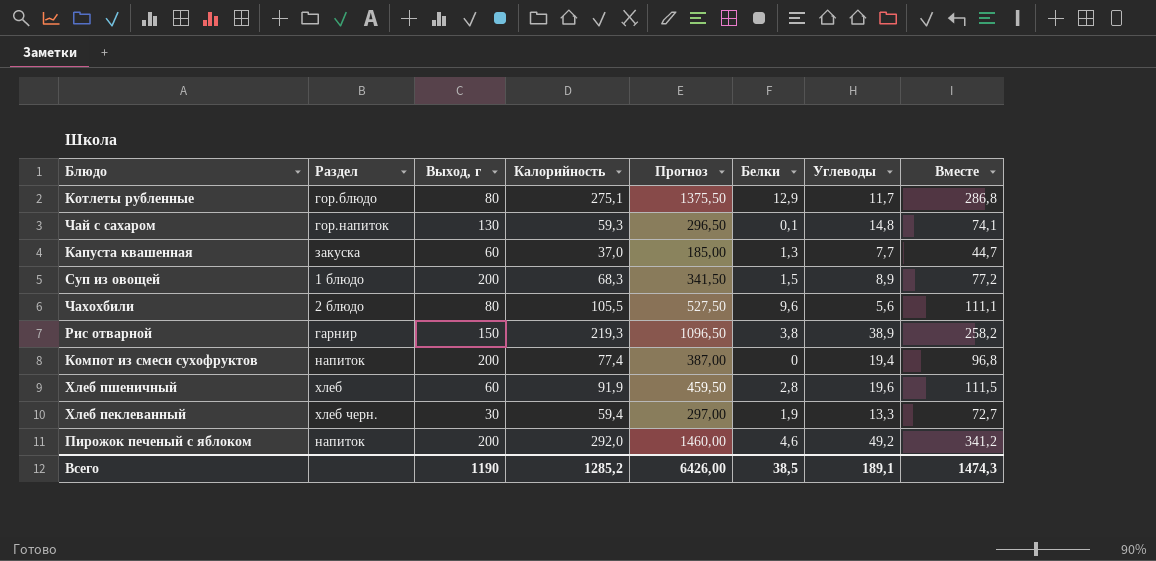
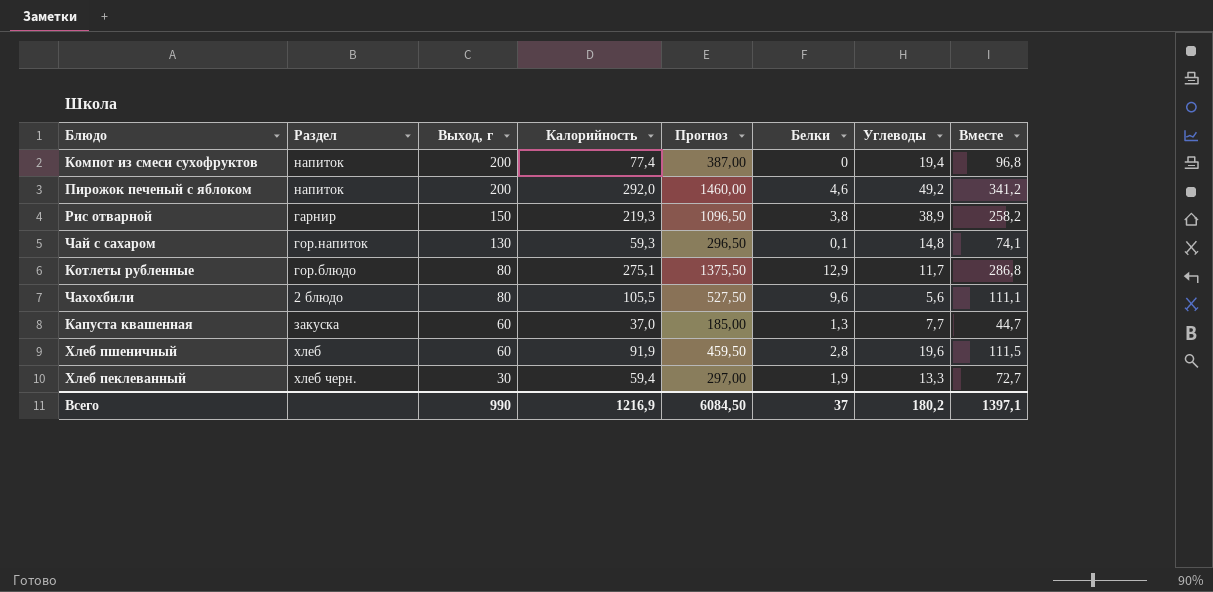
row order: none -> Выход, г descending
row Суп из овощей: 1 блюдо | 200 | 68,3 | 341,50 | 1,5 | 8,9 | 77,2 -> none
Всего | Выход, г: 1190 -> 990
Всего | Калорийность: 1285,2 -> 1216,9
Всего | Прогноз: 6426,00 -> 6084,50
Всего | Белки: 38,5 -> 37
Всего | Углеводы: 189,1 -> 180,2
Всего | Вместе: 1474,3 -> 1397,1

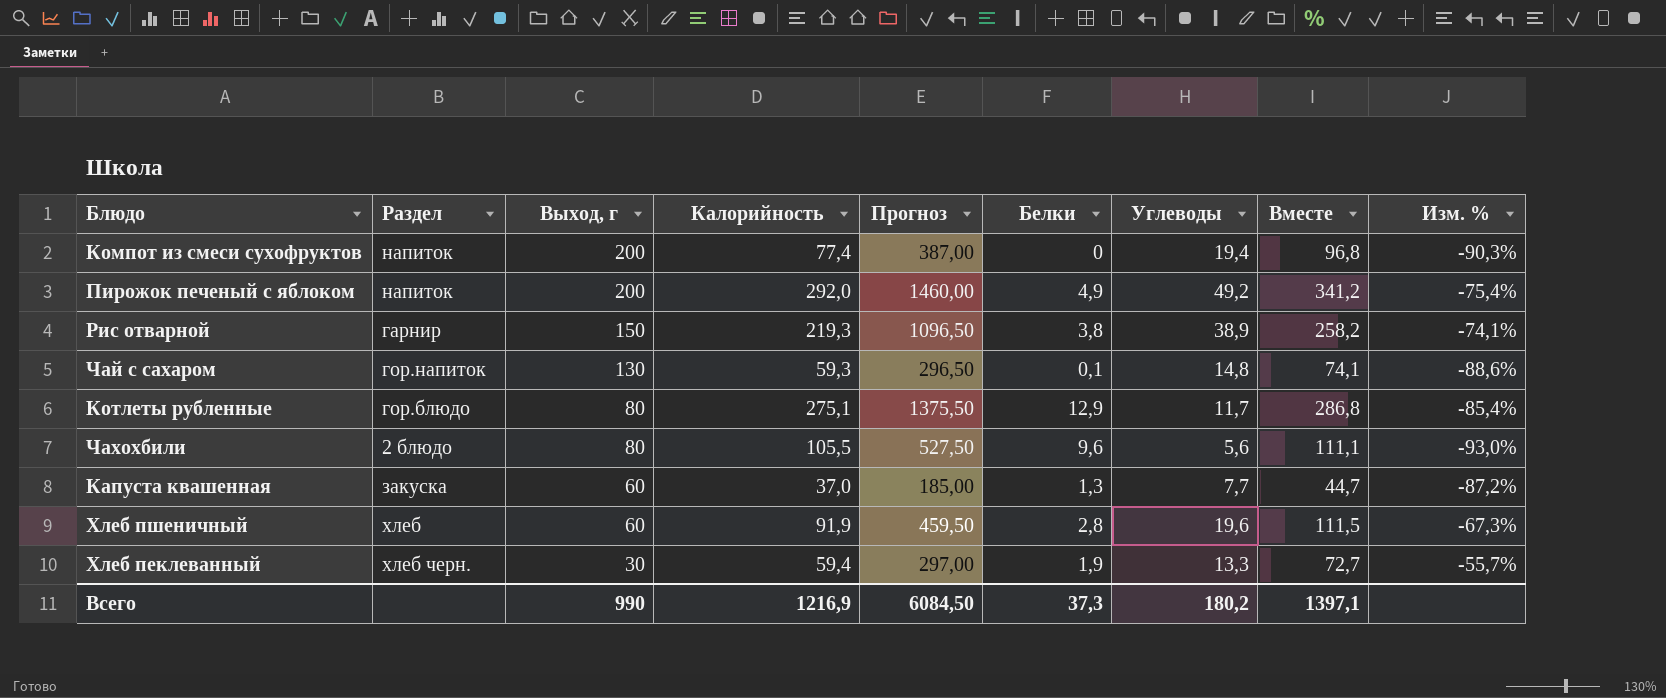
column Изм. % | formula: none -> ([Углеводы] - [Выход, г]) / [Выход, г]
Пирожок печеный с яблоком | Белки: 4,6 -> 4,9
Всего | Белки: 37 -> 37,3

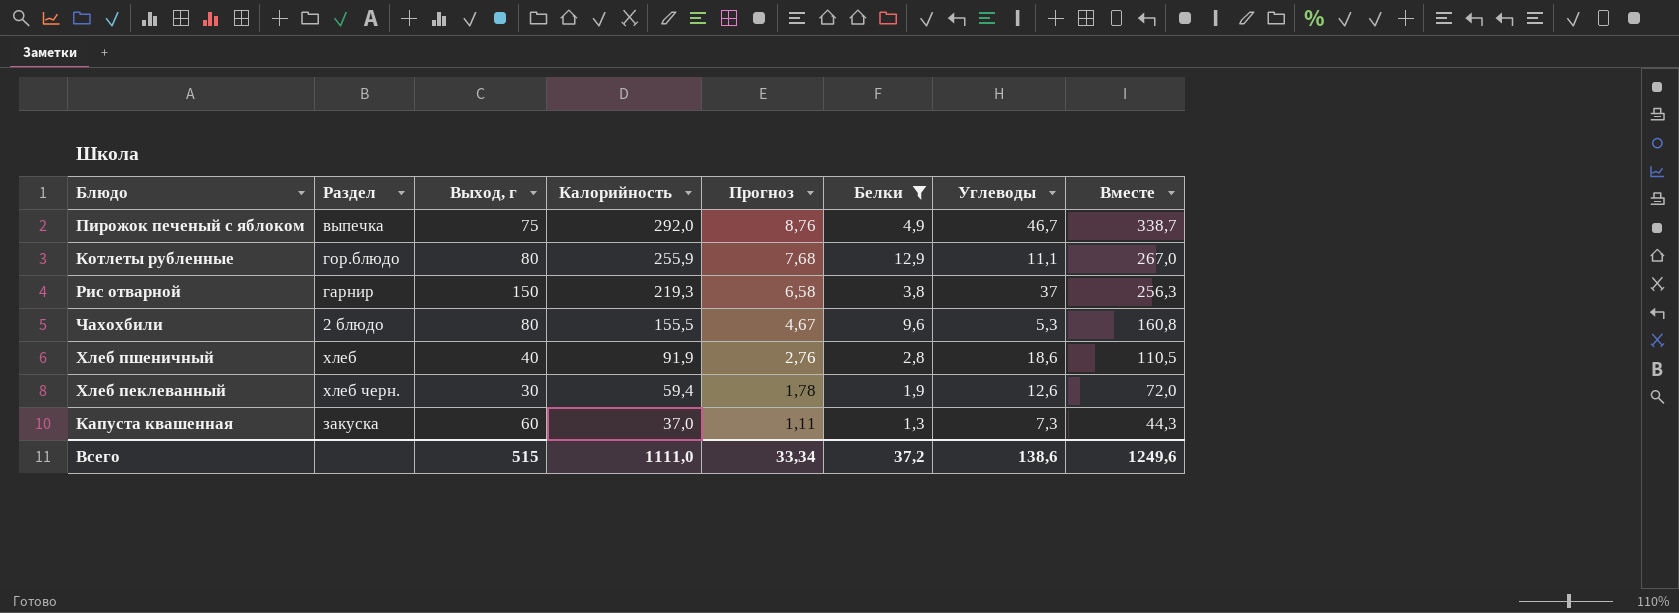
filter: none -> Белки >= 1,3
row order: Выход, г descending -> Калорийность descending
column Изм. % | formula: ([Углеводы] - [Выход, г]) / [Выход, г] -> none
column Прогноз | formula: [Калорийность] * 5 -> [Калорийность] * 0,03
Пирожок печеный с яблоком | Раздел: напиток -> выпечка
Пирожок печеный с яблоком | Выход, г: 200 -> 75
Пирожок печеный с яблоком | Углеводы: 49,2 -> 46,7
Пирожок печеный с яблоком | Вместе: 341,2 -> 338,7
Котлеты рубленные | Калорийность: 275,1 -> 255,9
Котлеты рубленные | Углеводы: 11,7 -> 11,1
Котлеты рубленные | Вместе: 286,8 -> 267,0
Рис отварной | Углеводы: 38,9 -> 37
Рис отварной | Вместе: 258,2 -> 256,3
Чахохбили | Калорийность: 105,5 -> 155,5
Чахохбили | Углеводы: 5,6 -> 5,3
Чахохбили | Вместе: 111,1 -> 160,8
Хлеб пшеничный | Выход, г: 60 -> 40
Хлеб пшеничный | Углеводы: 19,6 -> 18,6
Хлеб пшеничный | Вместе: 111,5 -> 110,5
Хлеб пеклеванный | Углеводы: 13,3 -> 12,6
Хлеб пеклеванный | Вместе: 72,7 -> 72,0
Капуста квашенная | Углеводы: 7,7 -> 7,3
Капуста квашенная | Вместе: 44,7 -> 44,3
Всего | Выход, г: 990 -> 515
Всего | Калорийность: 1216,9 -> 1111,0
Всего | Прогноз: 6084,50 -> 33,34
Всего | Белки: 37,3 -> 37,2
Всего | Углеводы: 180,2 -> 138,6
Всего | Вместе: 1397,1 -> 1249,6

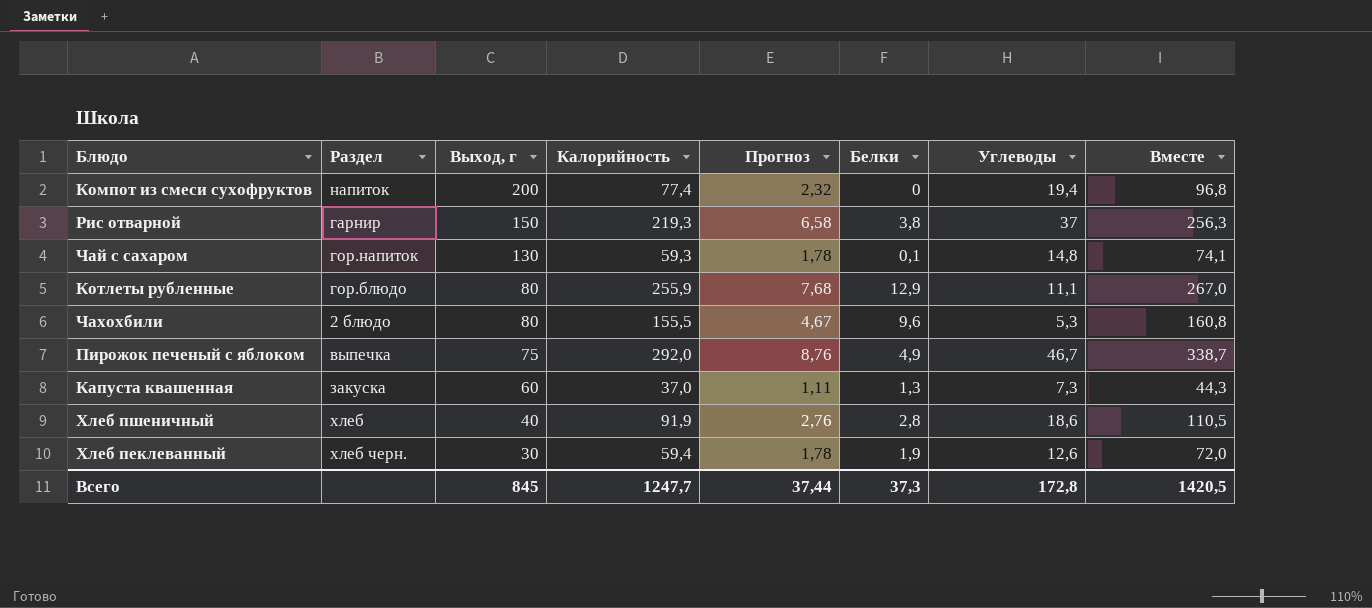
filter: Белки >= 1,3 -> none
row order: Калорийность descending -> Выход, г descending
Всего | Выход, г: 515 -> 845
Всего | Калорийность: 1111,0 -> 1247,7
Всего | Прогноз: 33,34 -> 37,44
Всего | Белки: 37,2 -> 37,3
Всего | Углеводы: 138,6 -> 172,8
Всего | Вместе: 1249,6 -> 1420,5

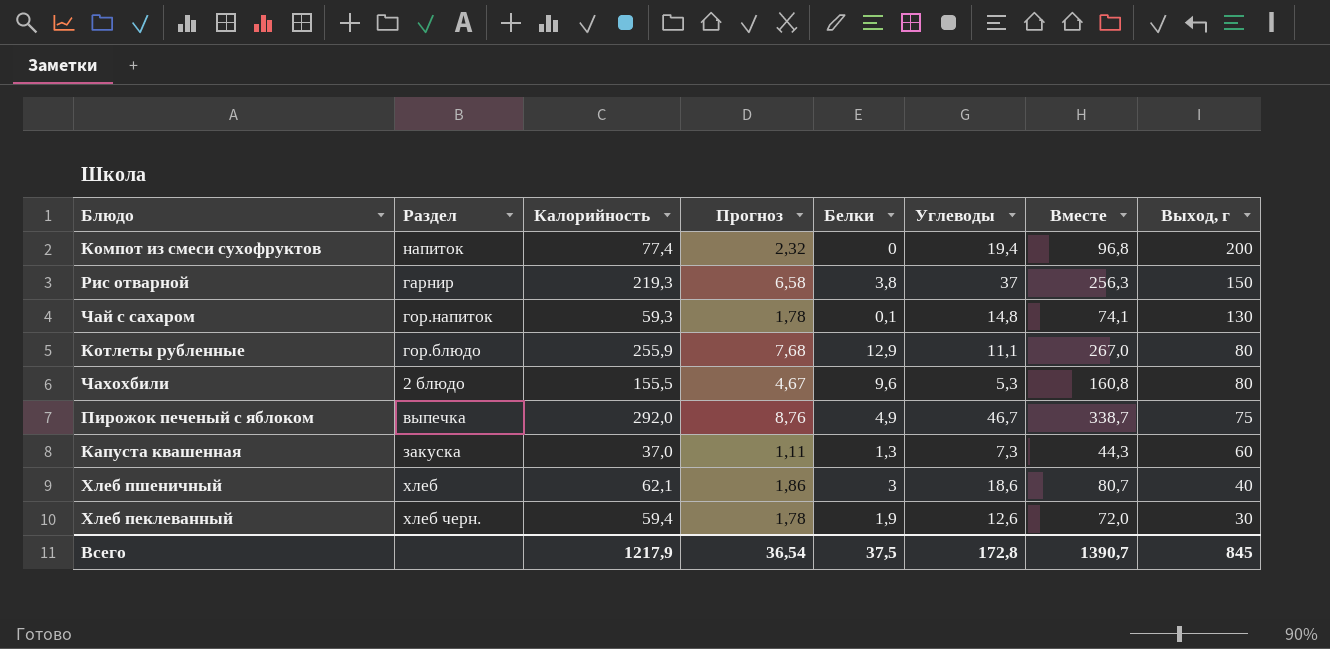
column Выход, г | position: 3 -> 8
Хлеб пшеничный | Калорийность: 91,9 -> 62,1
Хлеб пшеничный | Прогноз: 2,76 -> 1,86
Хлеб пшеничный | Белки: 2,8 -> 3
Хлеб пшеничный | Вместе: 110,5 -> 80,7
Всего | Калорийность: 1247,7 -> 1217,9
Всего | Прогноз: 37,44 -> 36,54
Всего | Белки: 37,3 -> 37,5
Всего | Вместе: 1420,5 -> 1390,7

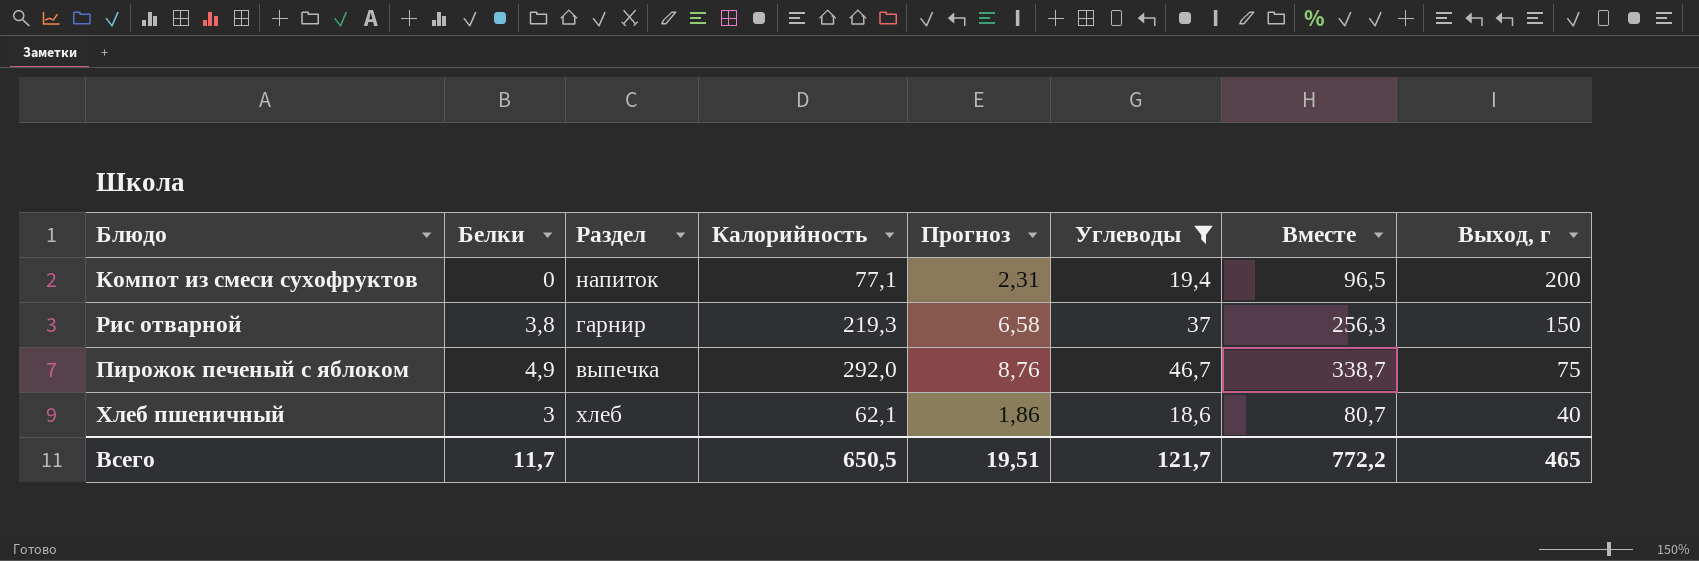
filter: none -> Углеводы >= 18,6
column Белки | position: 5 -> 2
Компот из смеси сухофруктов | Калорийность: 77,4 -> 77,1
Компот из смеси сухофруктов | Прогноз: 2,32 -> 2,31
Компот из смеси сухофруктов | Вместе: 96,8 -> 96,5
Всего | Белки: 37,5 -> 11,7
Всего | Калорийность: 1217,9 -> 650,5
Всего | Прогноз: 36,54 -> 19,51
Всего | Углеводы: 172,8 -> 121,7
Всего | Вместе: 1390,7 -> 772,2
Всего | Выход, г: 845 -> 465

